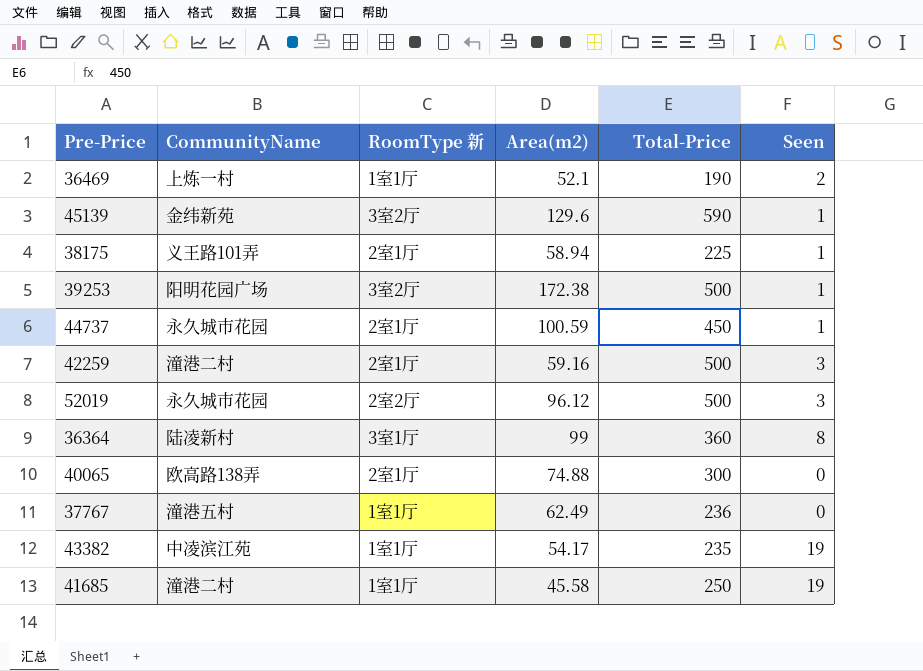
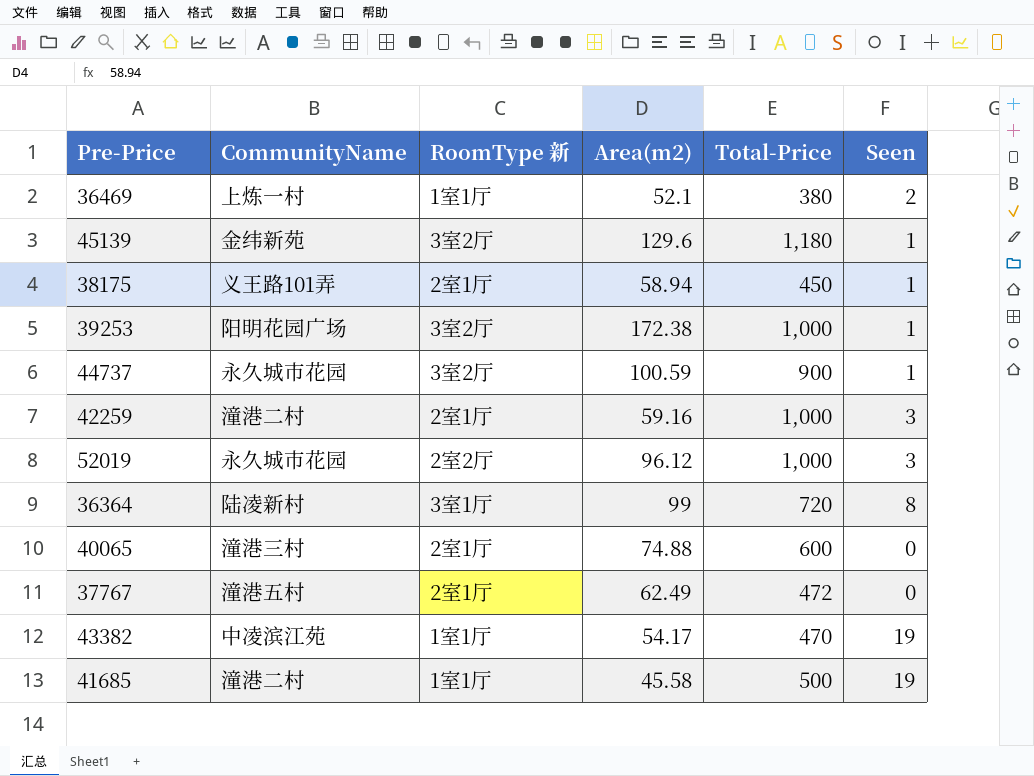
36469 | Total-Price: 190 -> 380
45139 | Total-Price: 590 -> 1,180
38175 | Total-Price: 225 -> 450
39253 | Total-Price: 500 -> 1,000
44737 | RoomType 新: 2室1厅 -> 3室2厅
44737 | Total-Price: 450 -> 900
42259 | Total-Price: 500 -> 1,000
52019 | Total-Price: 500 -> 1,000
36364 | Total-Price: 360 -> 720
40065 | CommunityName: 欧高路138弄 -> 潼港三村
40065 | Total-Price: 300 -> 600
37767 | RoomType 新: 1室1厅 -> 2室1厅
37767 | Total-Price: 236 -> 472
43382 | Total-Price: 235 -> 470
41685 | Total-Price: 250 -> 500

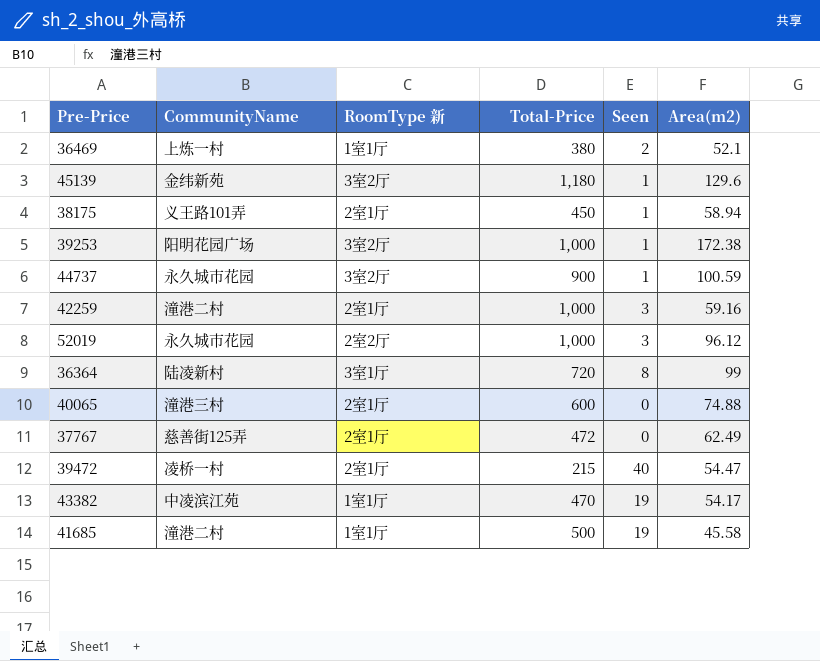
column Area(m2) | position: 4 -> 6
37767 | CommunityName: 潼港五村 -> 慈善街125弄
row 39472: none -> 凌桥一村 | 2室1厅 | 215 | 40 | 54.47

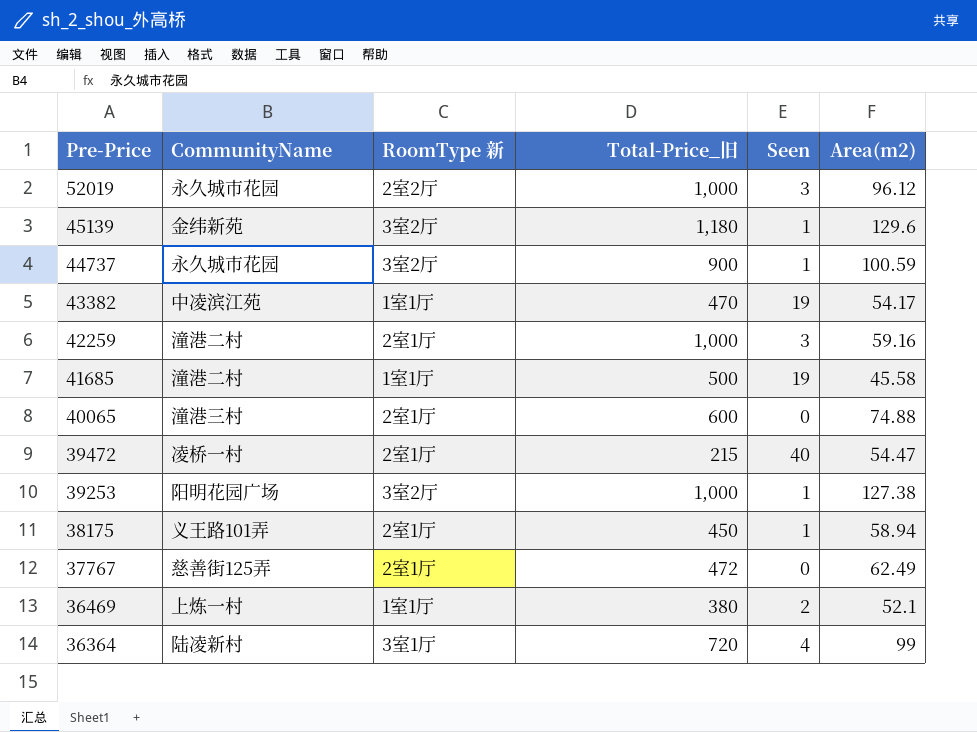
row order: none -> Pre-Price descending
column name: Total-Price -> Total-Price_旧
39253 | Area(m2): 172.38 -> 127.38
36364 | Seen: 8 -> 4

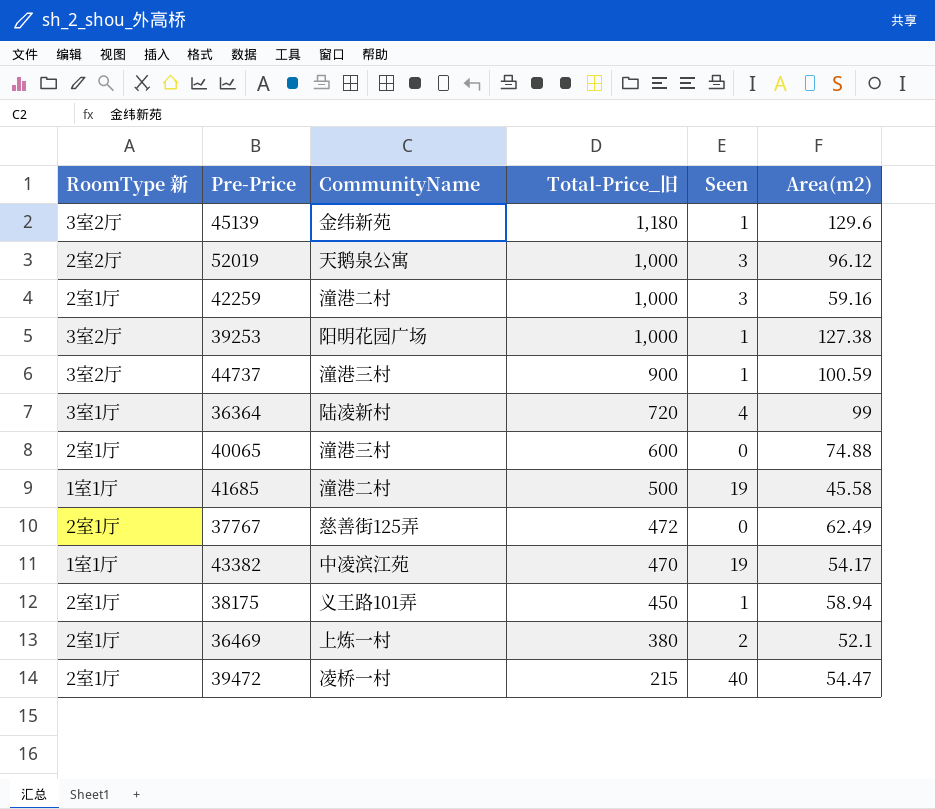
row order: Pre-Price descending -> Total-Price_旧 descending
column RoomType 新 | position: 3 -> 1
52019 | CommunityName: 永久城市花园 -> 天鹅泉公寓
44737 | CommunityName: 永久城市花园 -> 潼港三村
36469 | RoomType 新: 1室1厅 -> 2室1厅

